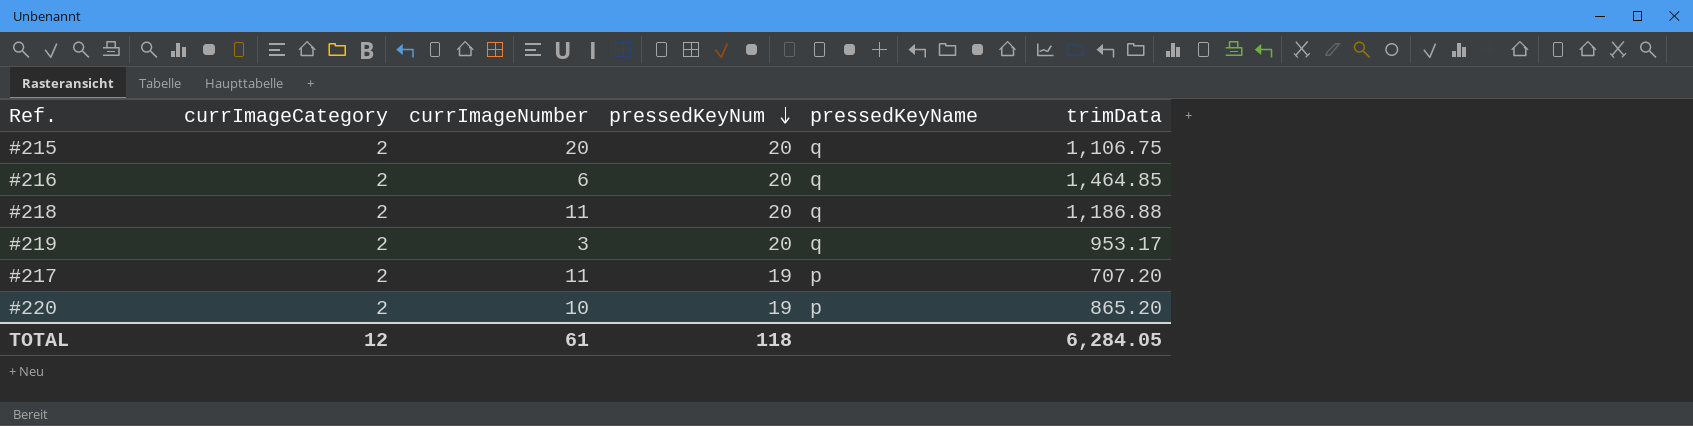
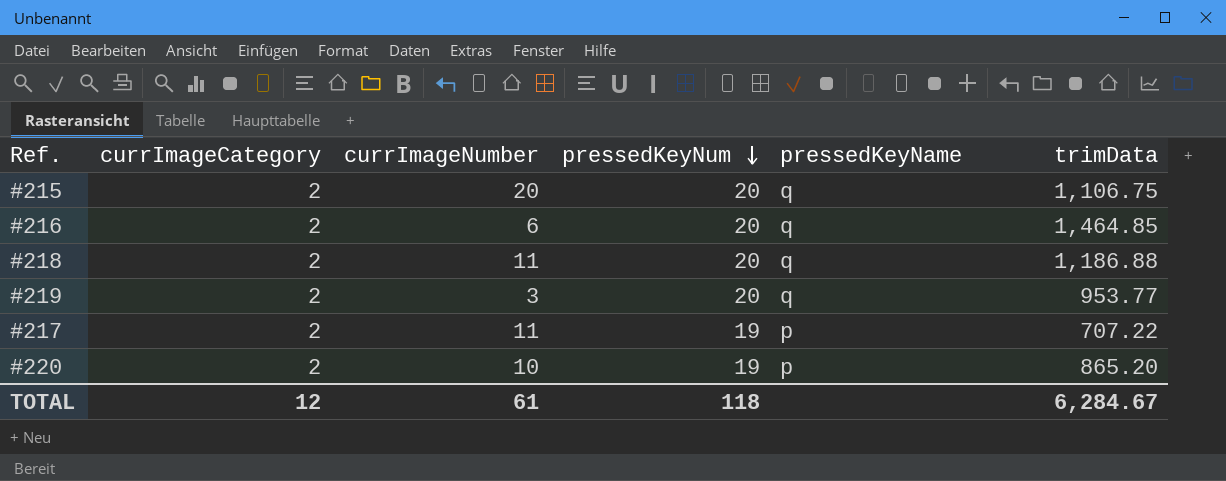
#219 | trimData: 953.17 -> 953.77
#217 | trimData: 707.20 -> 707.22
TOTAL | trimData: 6,284.05 -> 6,284.67

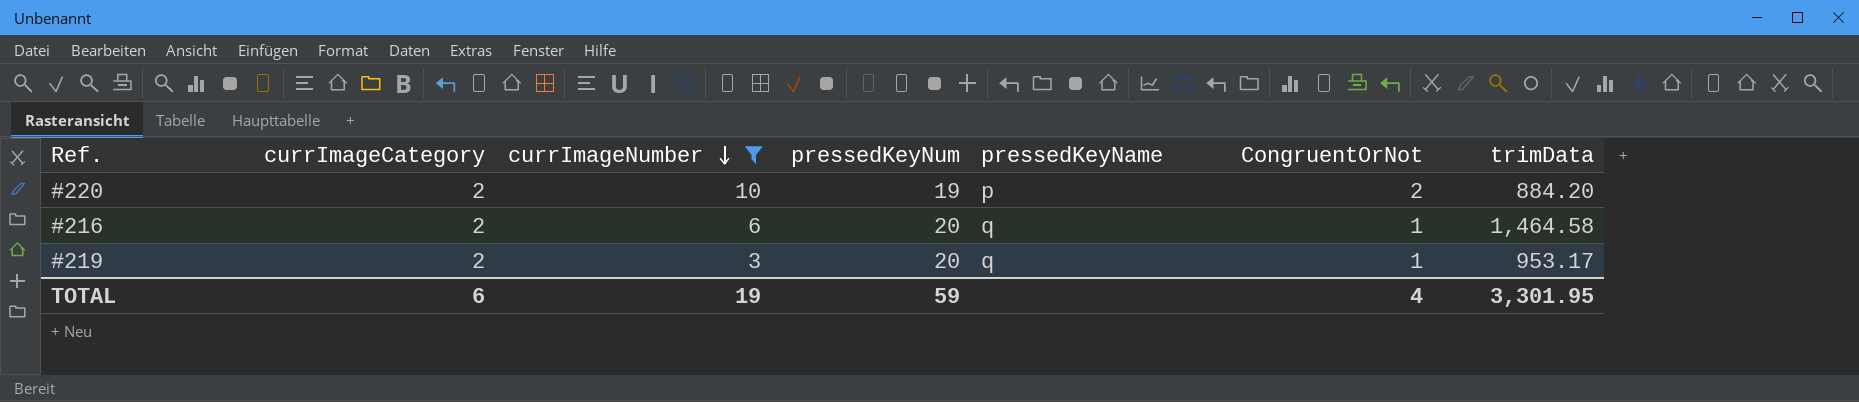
filter: none -> currImageNumber <= 10
row order: pressedKeyNum descending -> currImageNumber descending
column CongruentOrNot | position: none -> 6
#220 | trimData: 865.20 -> 884.20
#216 | trimData: 1,464.85 -> 1,464.58
#219 | trimData: 953.77 -> 953.17
TOTAL | currImageCategory: 12 -> 6
TOTAL | currImageNumber: 61 -> 19
TOTAL | pressedKeyNum: 118 -> 59
TOTAL | trimData: 6,284.67 -> 3,301.95

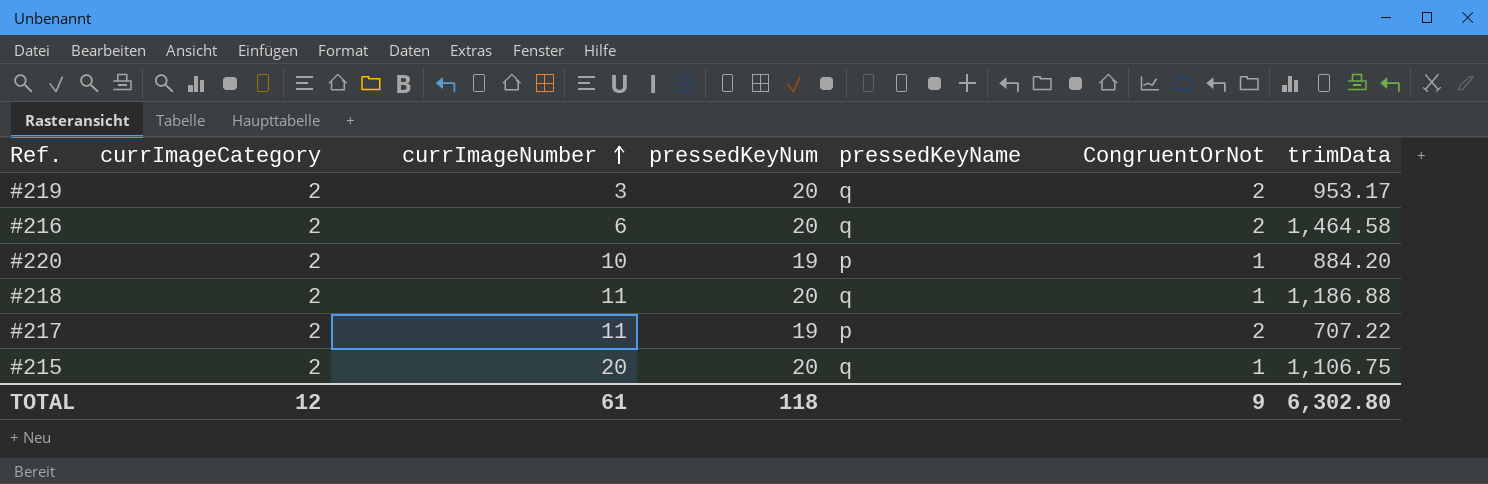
filter: currImageNumber <= 10 -> none
row order: currImageNumber descending -> currImageNumber ascending
#219 | CongruentOrNot: 1 -> 2
#216 | CongruentOrNot: 1 -> 2
#220 | CongruentOrNot: 2 -> 1
TOTAL | currImageCategory: 6 -> 12
TOTAL | currImageNumber: 19 -> 61
TOTAL | pressedKeyNum: 59 -> 118
TOTAL | CongruentOrNot: 4 -> 9
TOTAL | trimData: 3,301.95 -> 6,302.80

